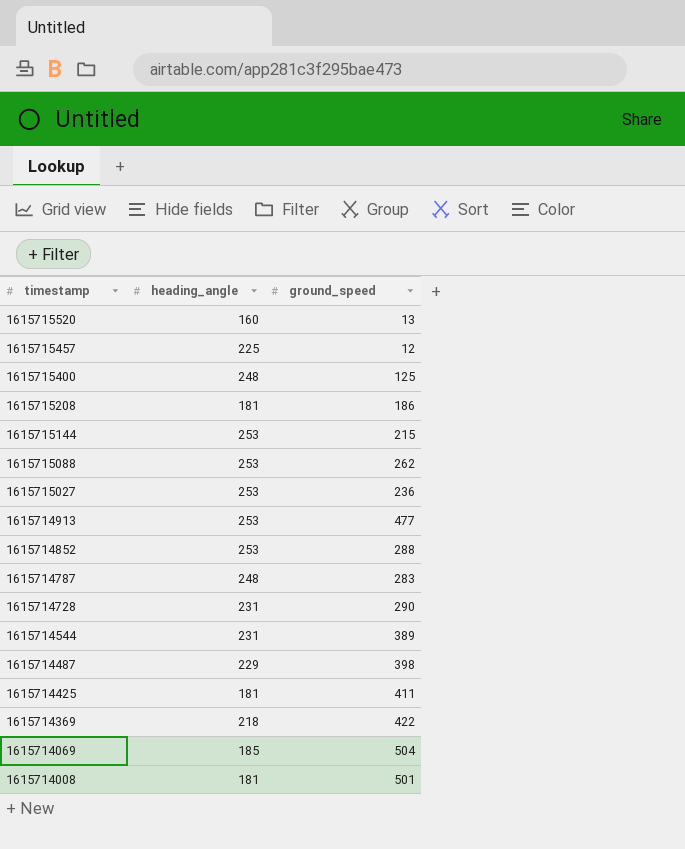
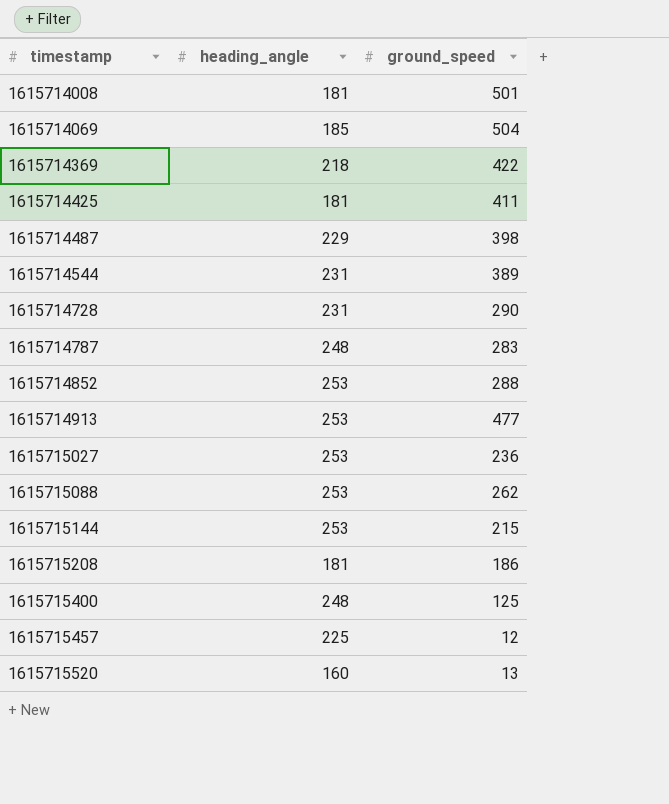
row order: timestamp descending -> timestamp ascending

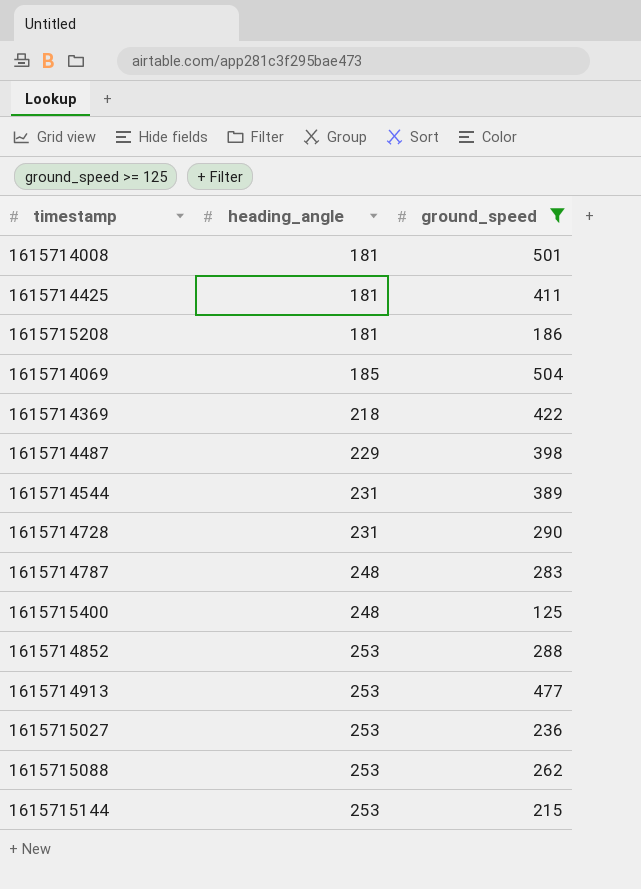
filter: none -> ground_speed >= 125
row order: timestamp ascending -> heading_angle ascending

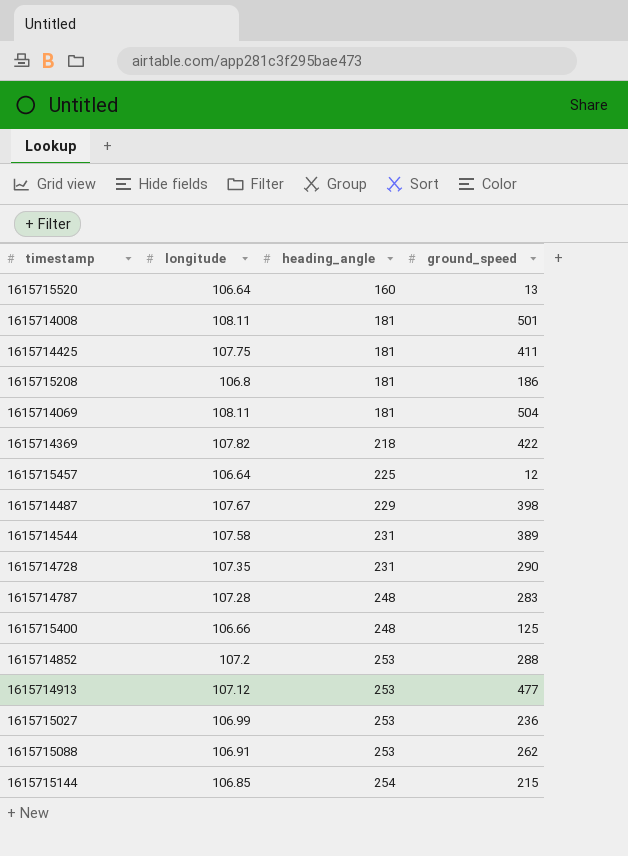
filter: ground_speed >= 125 -> none
column longitude | position: none -> 2
1615714069 | heading_angle: 185 -> 181
1615715144 | heading_angle: 253 -> 254

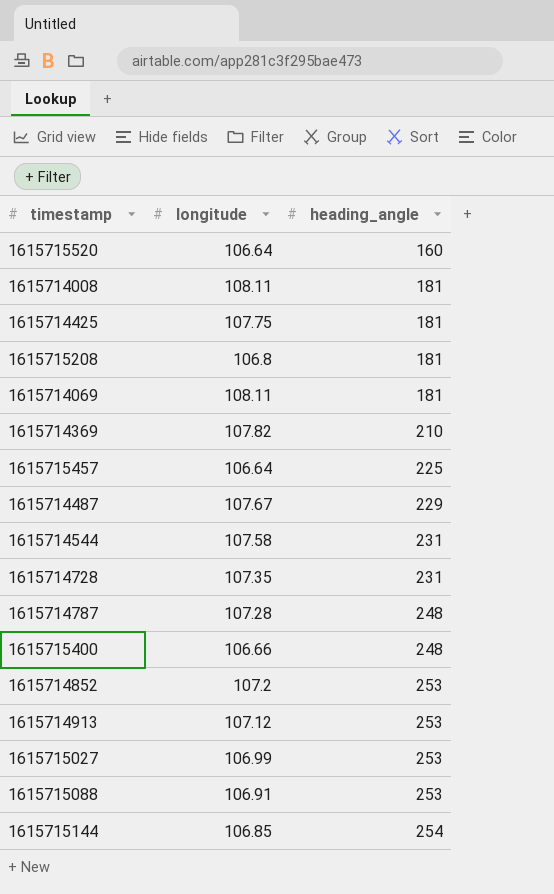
column ground_speed | position: 4 -> none
1615714369 | heading_angle: 218 -> 210

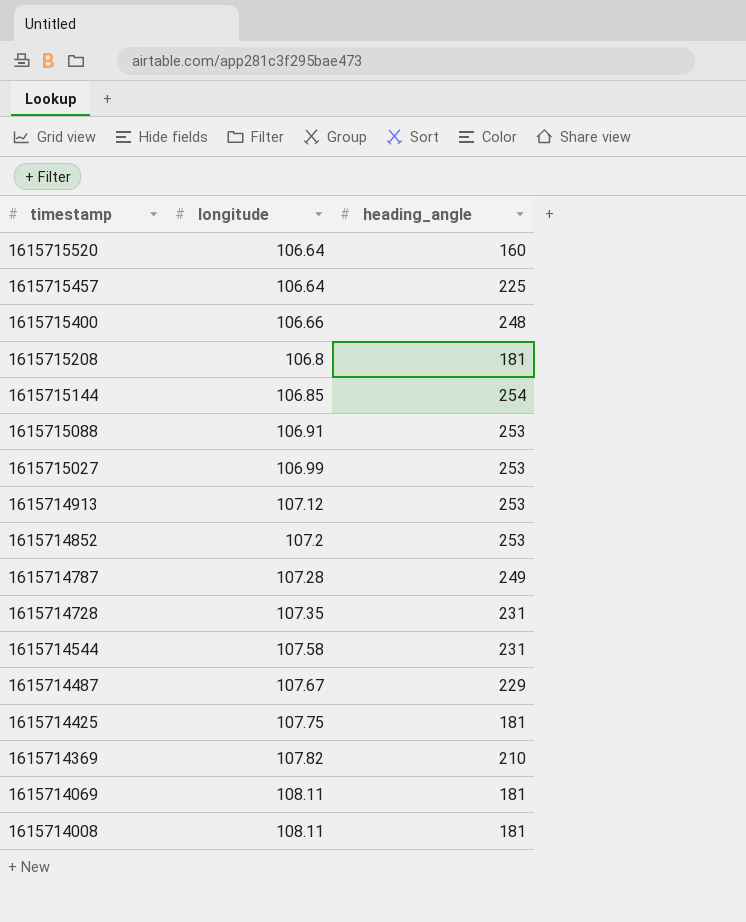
row order: heading_angle ascending -> timestamp descending
1615714787 | heading_angle: 248 -> 249

